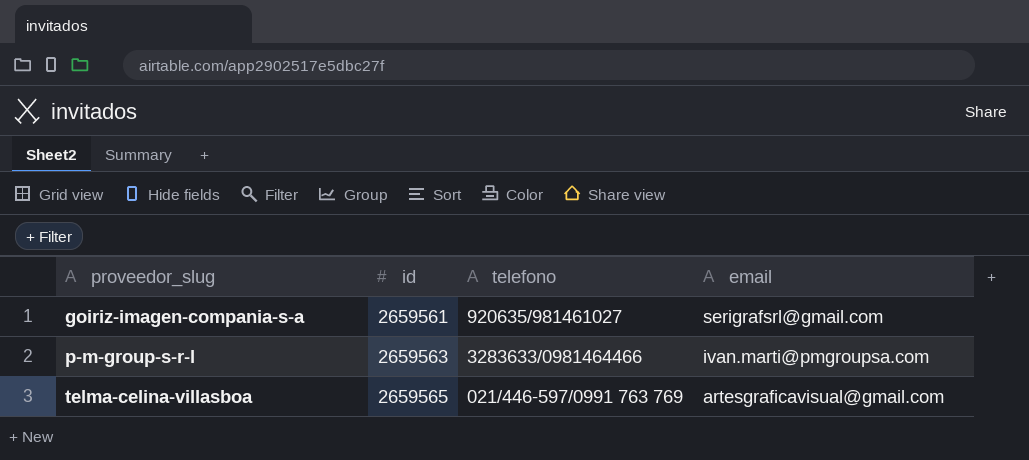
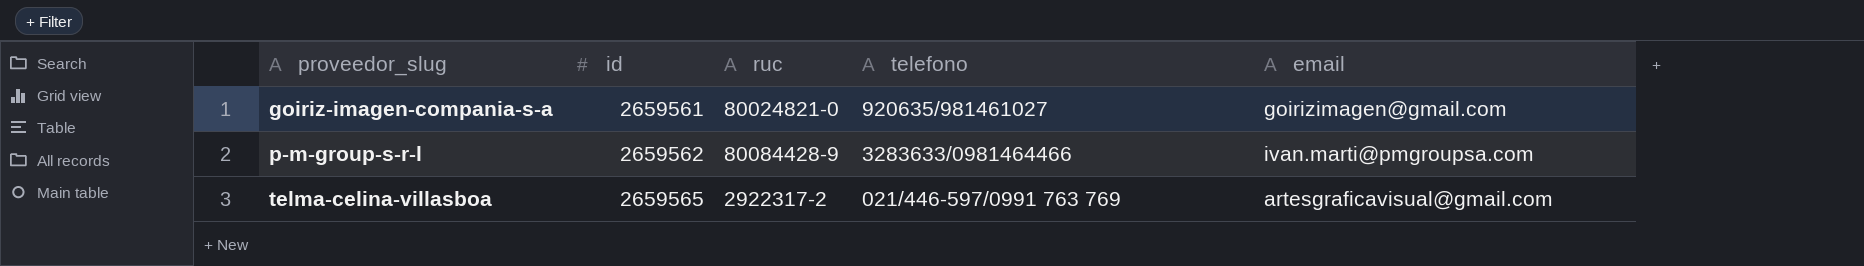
column ruc | position: none -> 3
goiriz-imagen-compania-s-a | email: serigrafsrl@gmail.com -> goirizimagen@gmail.com
p-m-group-s-r-l | id: 2659563 -> 2659562

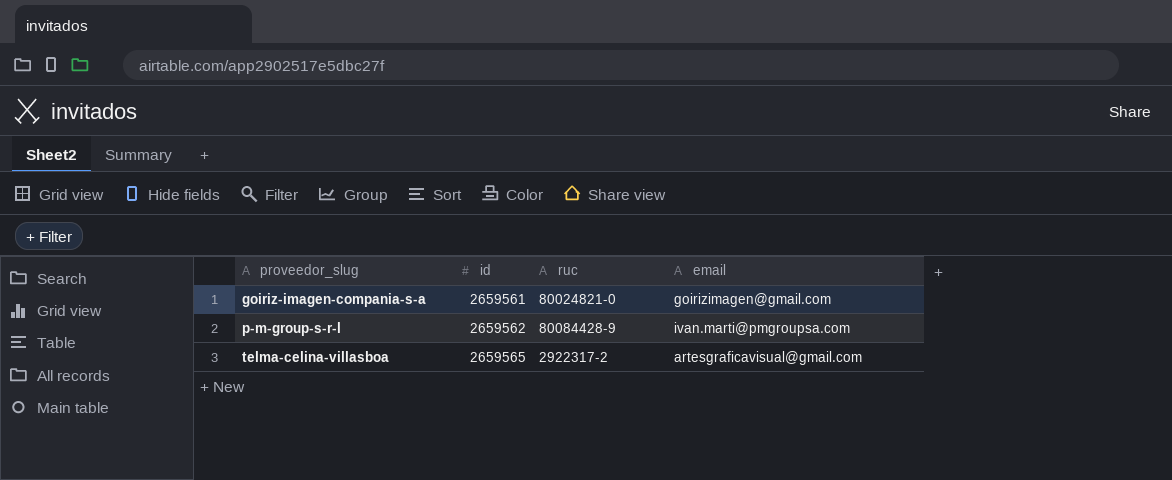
column telefono | position: 4 -> none

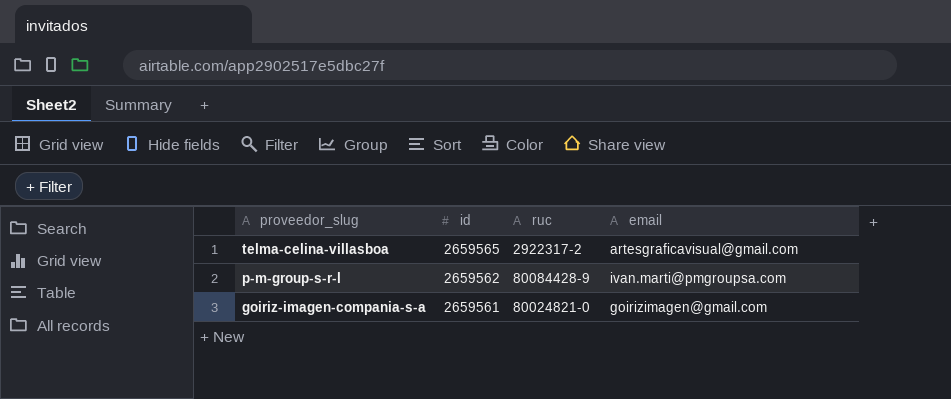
row order: proveedor_slug ascending -> proveedor_slug descending

